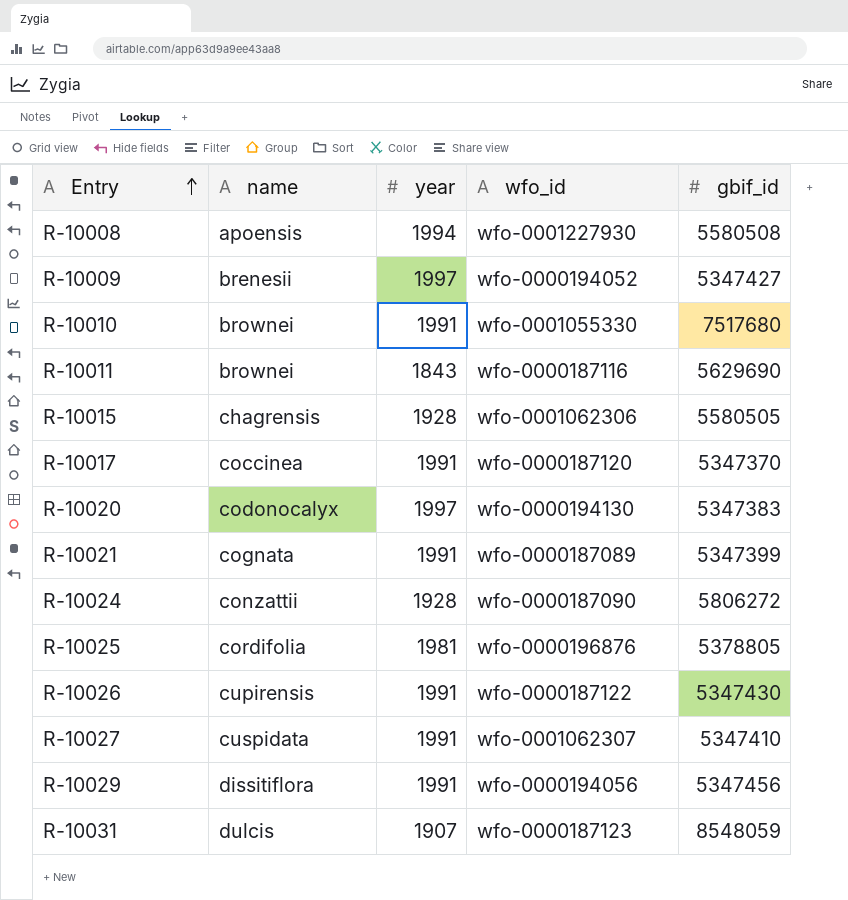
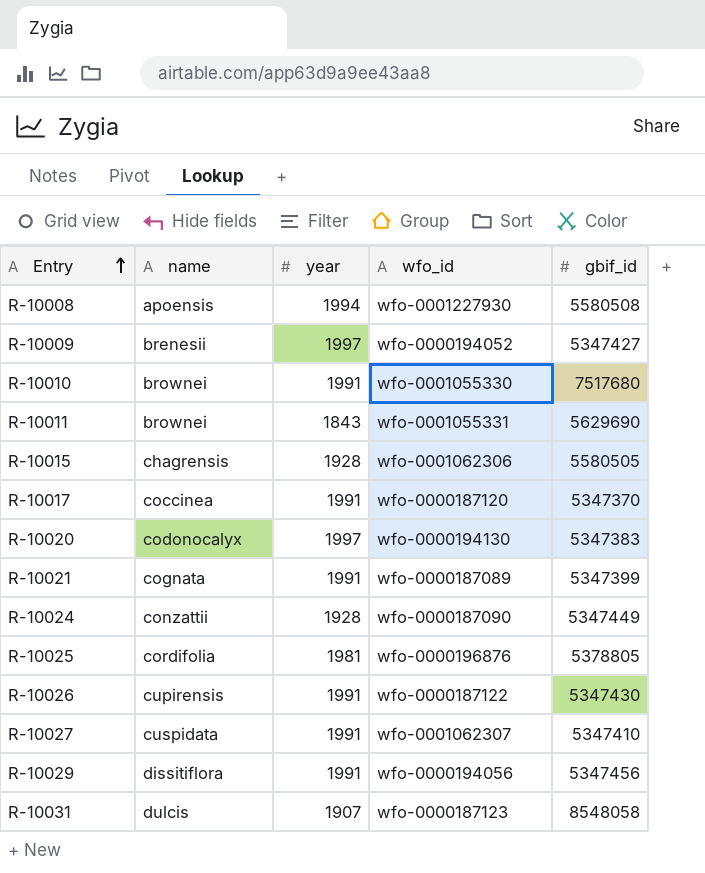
R-10011 | wfo_id: wfo-0000187116 -> wfo-0001055331
R-10024 | gbif_id: 5806272 -> 5347449
R-10031 | gbif_id: 8548059 -> 8548058

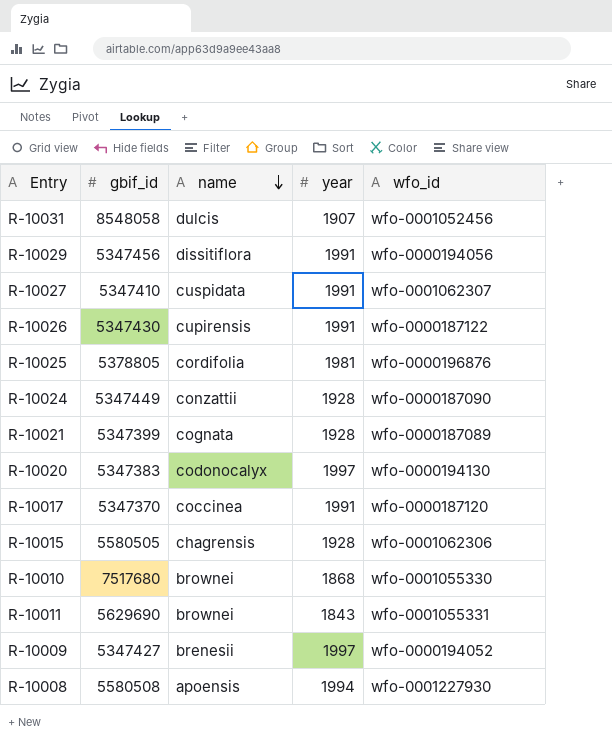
row order: Entry ascending -> name descending
column gbif_id | position: 5 -> 2
R-10031 | wfo_id: wfo-0000187123 -> wfo-0001052456
R-10021 | year: 1991 -> 1928
R-10010 | year: 1991 -> 1868

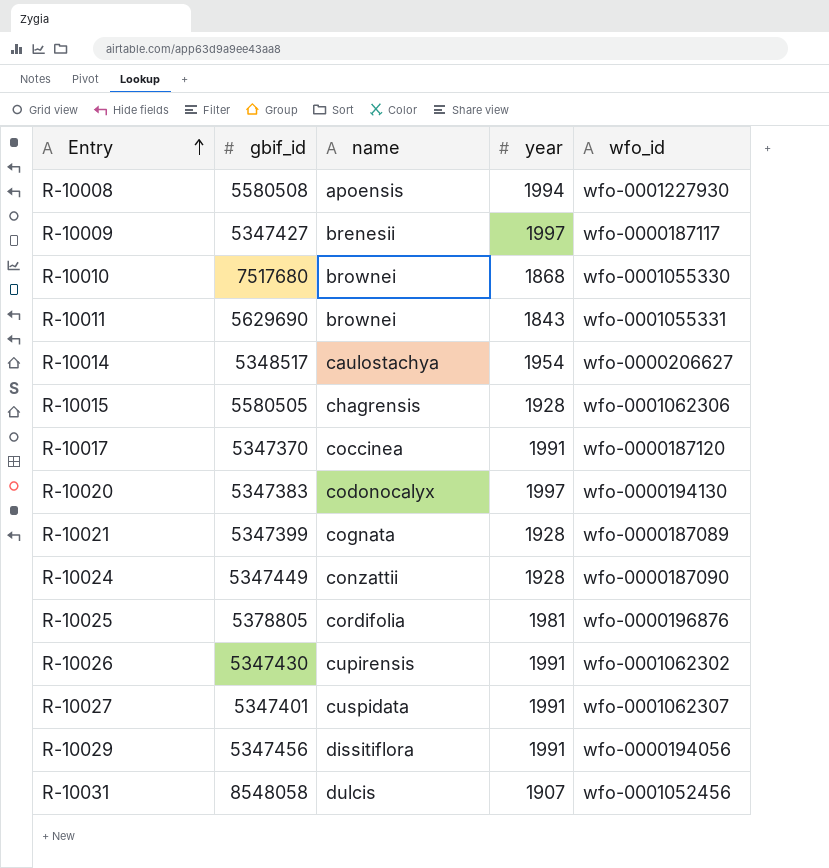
row order: name descending -> Entry ascending
R-10009 | wfo_id: wfo-0000194052 -> wfo-0000187117
row R-10014: none -> 5348517 | caulostachya | 1954 | wfo-0000206627
R-10026 | wfo_id: wfo-0000187122 -> wfo-0001062302
R-10027 | gbif_id: 5347410 -> 5347401

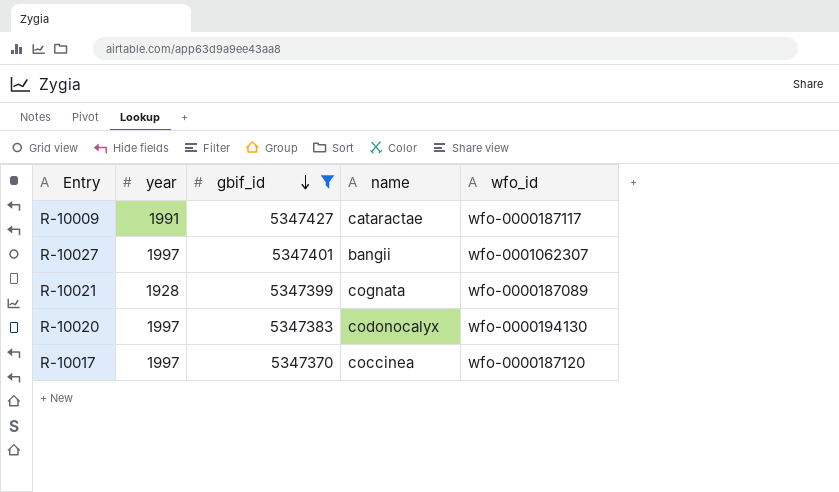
filter: none -> gbif_id <= 5347427
row order: Entry ascending -> gbif_id descending
column year | position: 4 -> 2
R-10009 | year: 1997 -> 1991
R-10009 | name: brenesii -> cataractae
R-10027 | year: 1991 -> 1997
R-10027 | name: cuspidata -> bangii
R-10017 | year: 1991 -> 1997

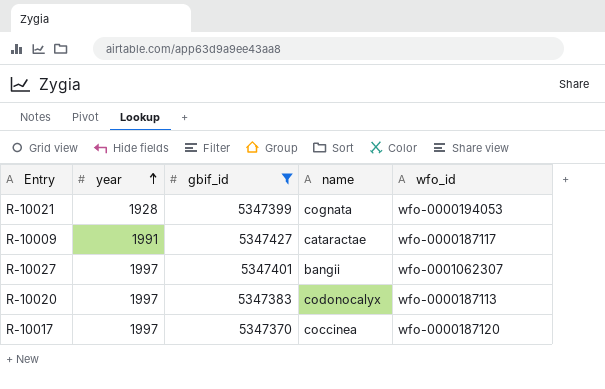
row order: gbif_id descending -> year ascending
R-10021 | wfo_id: wfo-0000187089 -> wfo-0000194053
R-10020 | wfo_id: wfo-0000194130 -> wfo-0000187113

